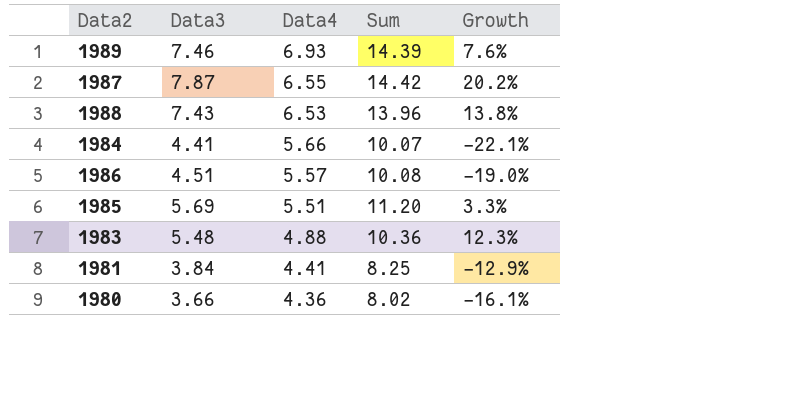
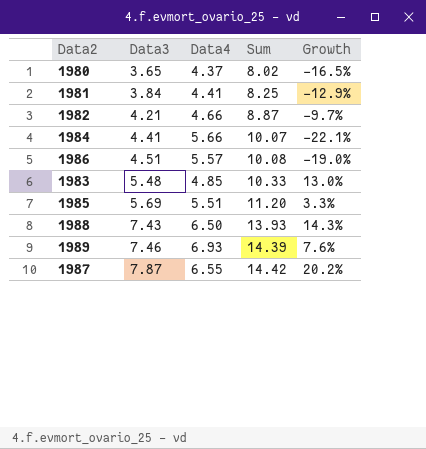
row order: Data4 descending -> Data3 ascending
1980 | Data3: 3.66 -> 3.65
1980 | Data4: 4.36 -> 4.37
1980 | Growth: -16.1% -> -16.5%
row 1982: none -> 4.21 | 4.66 | 8.87 | -9.7%
1983 | Data4: 4.88 -> 4.85
1983 | Sum: 10.36 -> 10.33
1983 | Growth: 12.3% -> 13.0%
1988 | Data4: 6.53 -> 6.50
1988 | Sum: 13.96 -> 13.93
1988 | Growth: 13.8% -> 14.3%

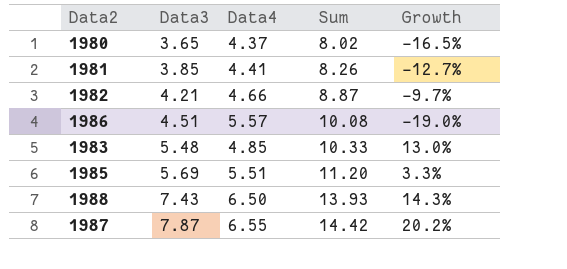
row 1984: 4.41 | 5.66 | 10.07 | -22.1% -> none
row 1989: 7.46 | 6.93 | 14.39 | 7.6% -> none
1981 | Data3: 3.84 -> 3.85
1981 | Sum: 8.25 -> 8.26
1981 | Growth: -12.9% -> -12.7%

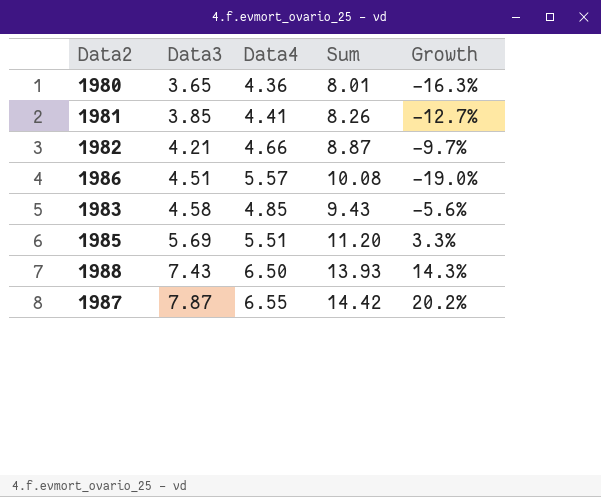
1980 | Data4: 4.37 -> 4.36
1980 | Sum: 8.02 -> 8.01
1980 | Growth: -16.5% -> -16.3%
1983 | Data3: 5.48 -> 4.58
1983 | Sum: 10.33 -> 9.43
1983 | Growth: 13.0% -> -5.6%

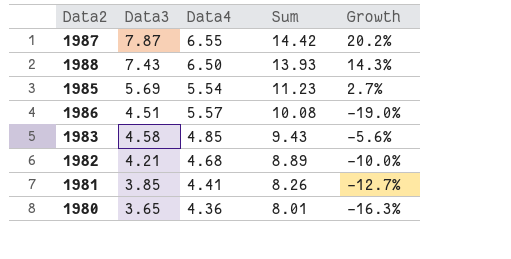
row order: Data3 ascending -> Sum descending
1985 | Data4: 5.51 -> 5.54
1985 | Sum: 11.20 -> 11.23
1985 | Growth: 3.3% -> 2.7%
1982 | Data4: 4.66 -> 4.68
1982 | Sum: 8.87 -> 8.89
1982 | Growth: -9.7% -> -10.0%

